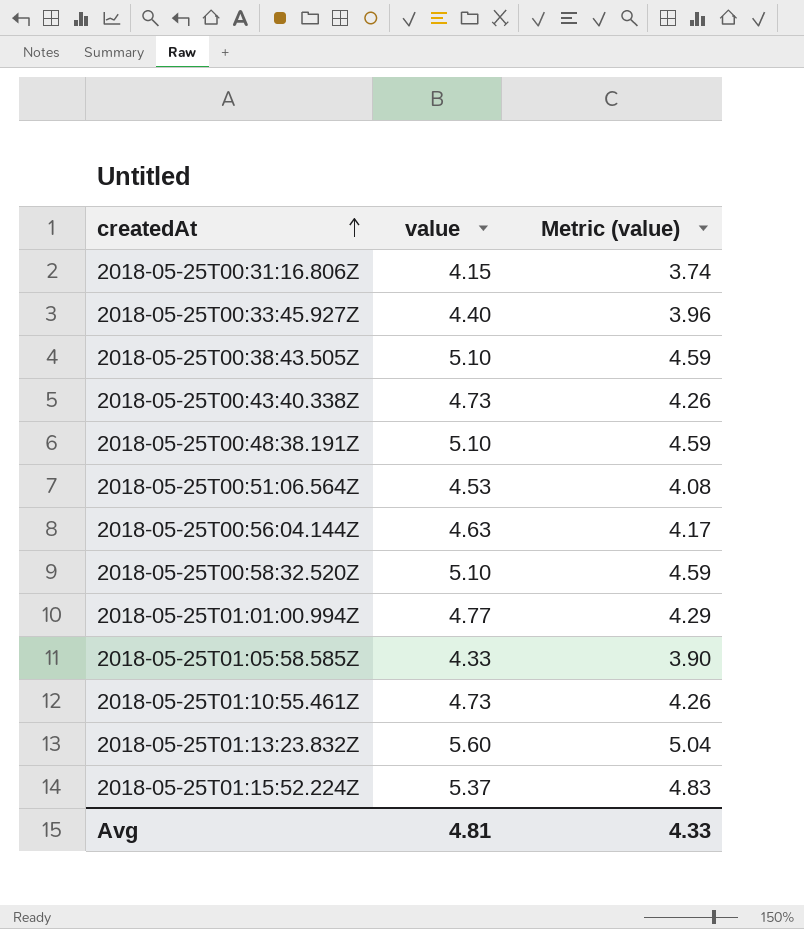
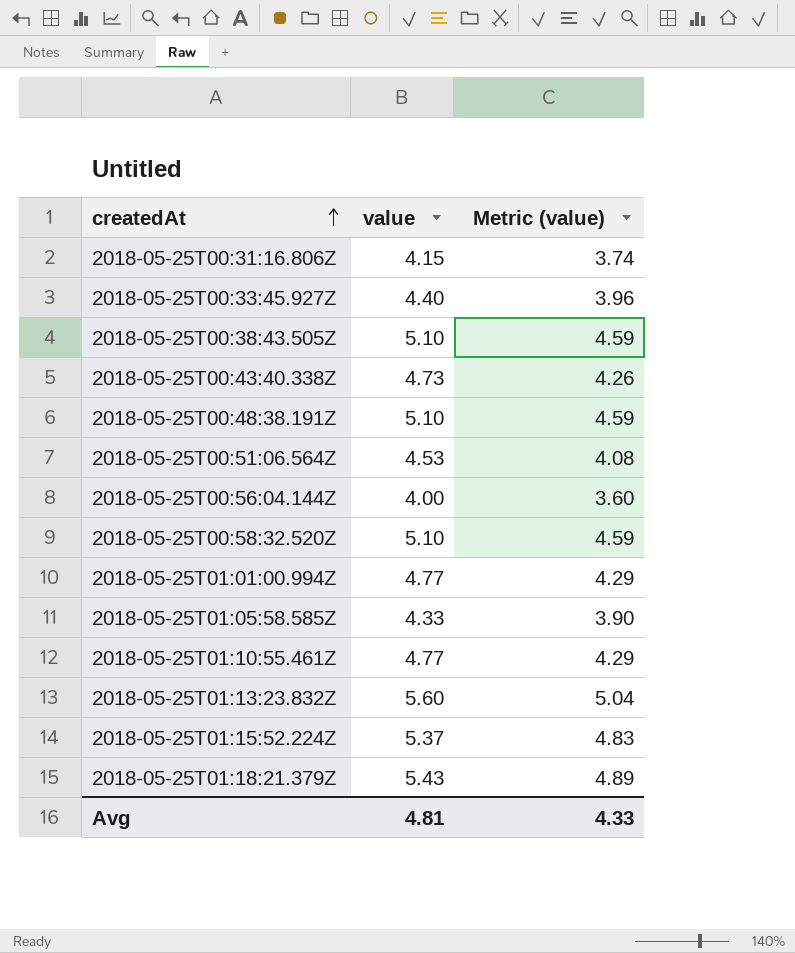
2018-05-25T00:56:04.144Z | value: 4.63 -> 4.00
2018-05-25T00:56:04.144Z | Metric (value): 4.17 -> 3.60
2018-05-25T01:10:55.461Z | value: 4.73 -> 4.77
2018-05-25T01:10:55.461Z | Metric (value): 4.26 -> 4.29
row 2018-05-25T01:18:21.379Z: none -> 5.43 | 4.89

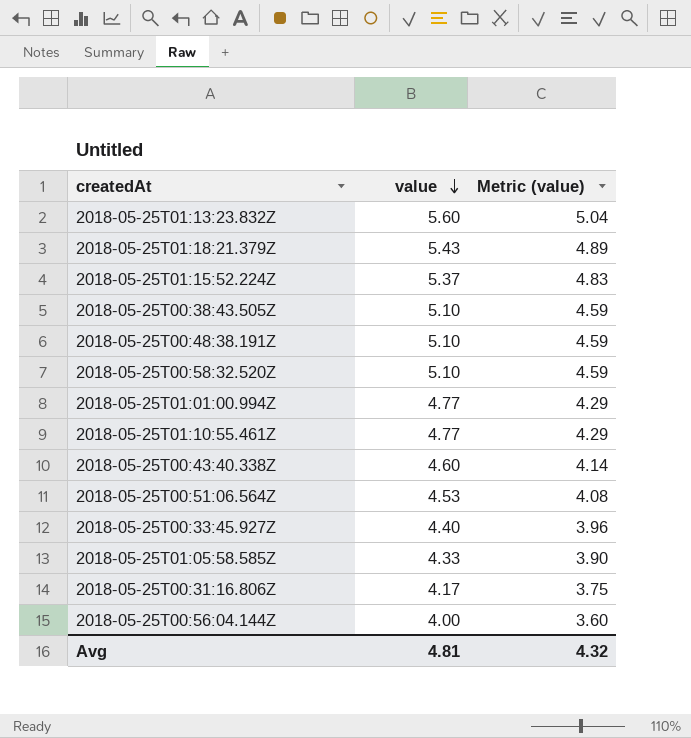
row order: createdAt ascending -> value descending
2018-05-25T00:43:40.338Z | value: 4.73 -> 4.60
2018-05-25T00:43:40.338Z | Metric (value): 4.26 -> 4.14
2018-05-25T00:31:16.806Z | value: 4.15 -> 4.17
2018-05-25T00:31:16.806Z | Metric (value): 3.74 -> 3.75
Avg | Metric (value): 4.33 -> 4.32

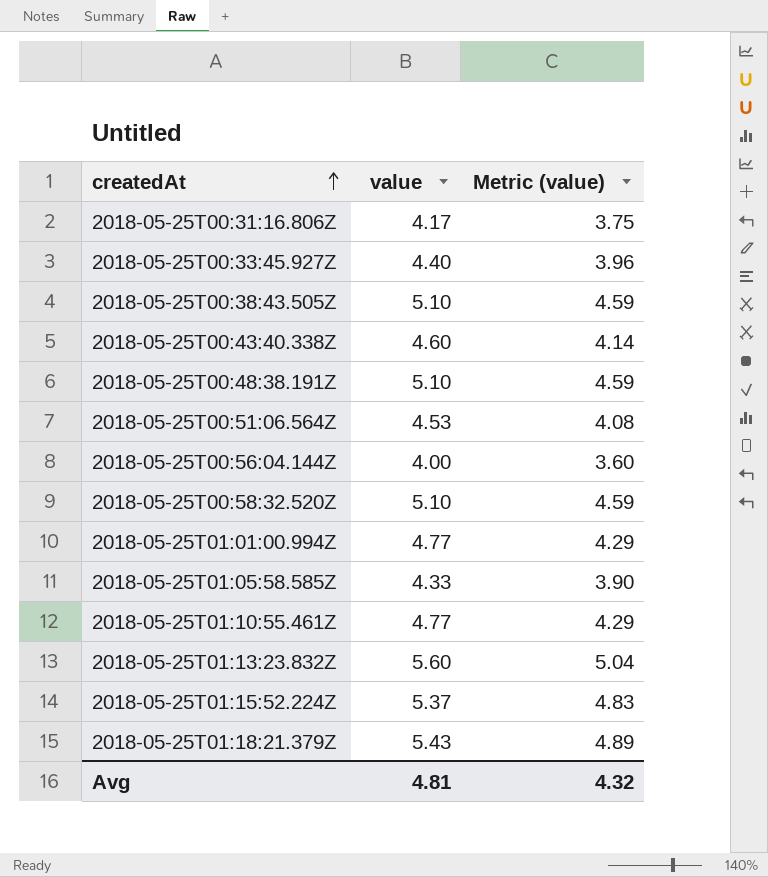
row order: value descending -> createdAt ascending

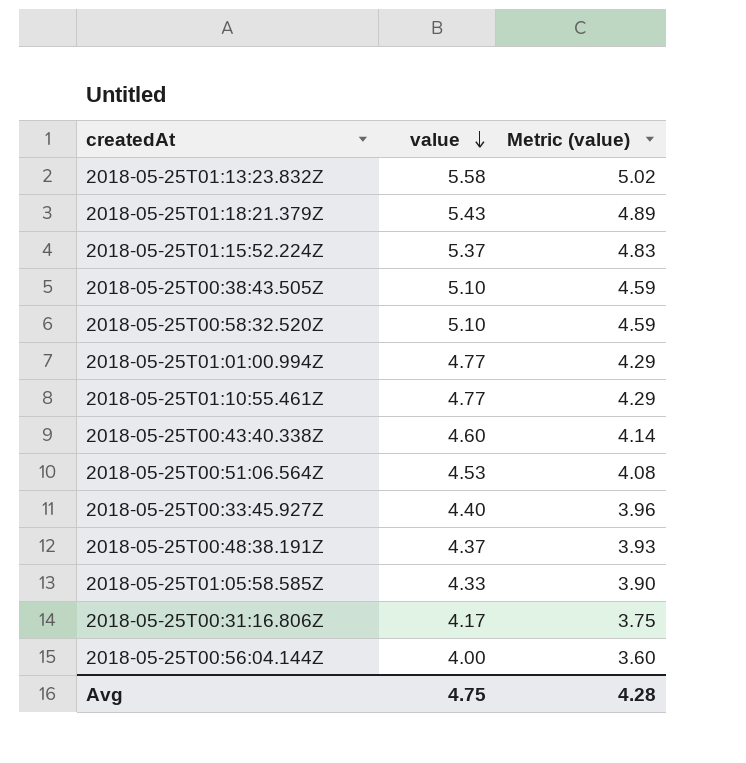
row order: createdAt ascending -> value descending
2018-05-25T01:13:23.832Z | value: 5.60 -> 5.58
2018-05-25T01:13:23.832Z | Metric (value): 5.04 -> 5.02
2018-05-25T00:48:38.191Z | value: 5.10 -> 4.37
2018-05-25T00:48:38.191Z | Metric (value): 4.59 -> 3.93
Avg | value: 4.81 -> 4.75
Avg | Metric (value): 4.32 -> 4.28

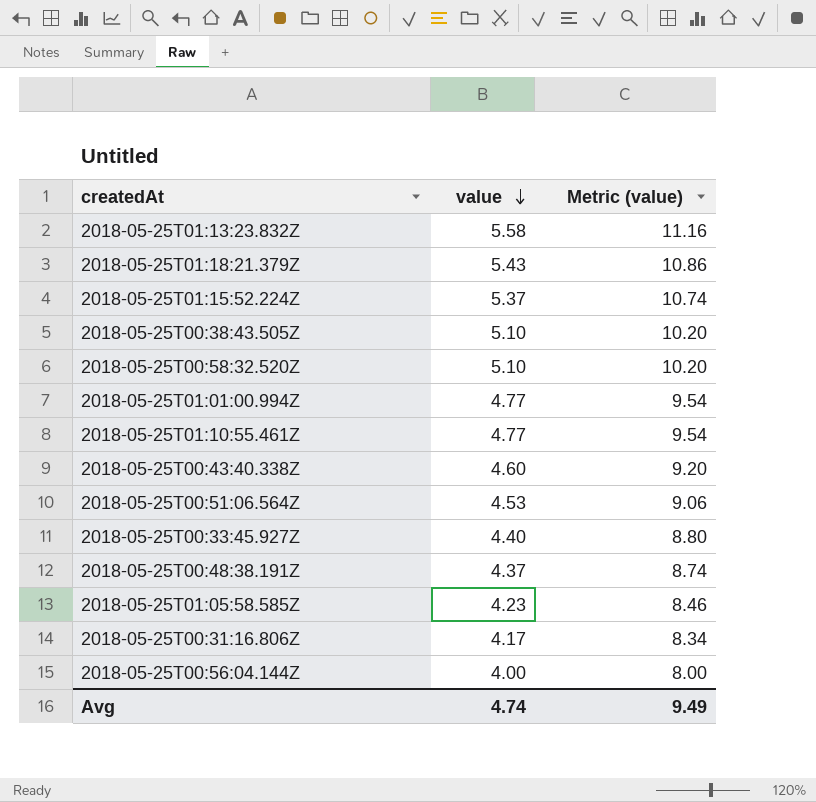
column Metric (value) | formula: [value] * 0.9 -> [value] * 2
2018-05-25T01:05:58.585Z | value: 4.33 -> 4.23
Avg | value: 4.75 -> 4.74
Avg | Metric (value): 4.28 -> 9.49

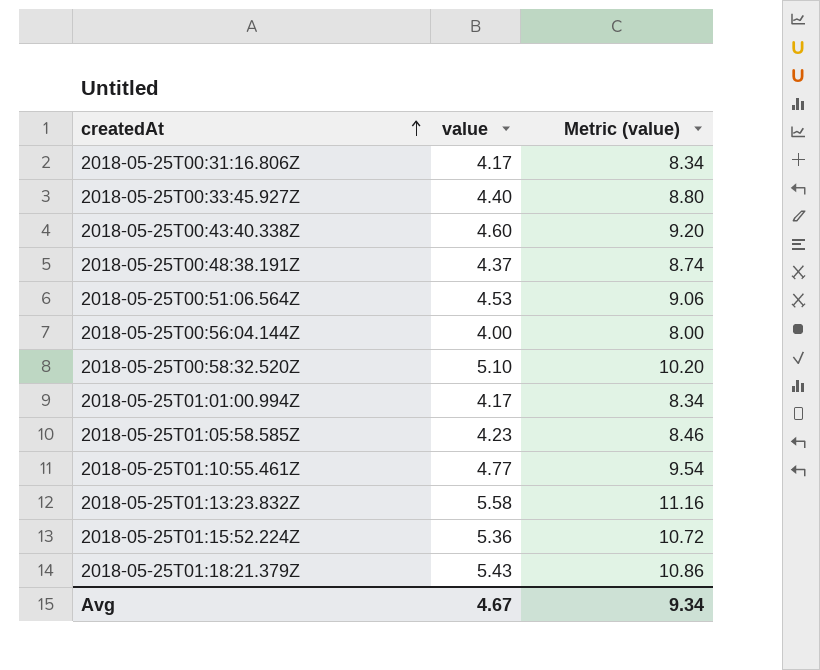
row order: value descending -> createdAt ascending
row 2018-05-25T00:38:43.505Z: 5.10 | 10.20 -> none
2018-05-25T01:01:00.994Z | value: 4.77 -> 4.17
2018-05-25T01:01:00.994Z | Metric (value): 9.54 -> 8.34
2018-05-25T01:15:52.224Z | value: 5.37 -> 5.36
2018-05-25T01:15:52.224Z | Metric (value): 10.74 -> 10.72
Avg | value: 4.74 -> 4.67
Avg | Metric (value): 9.49 -> 9.34

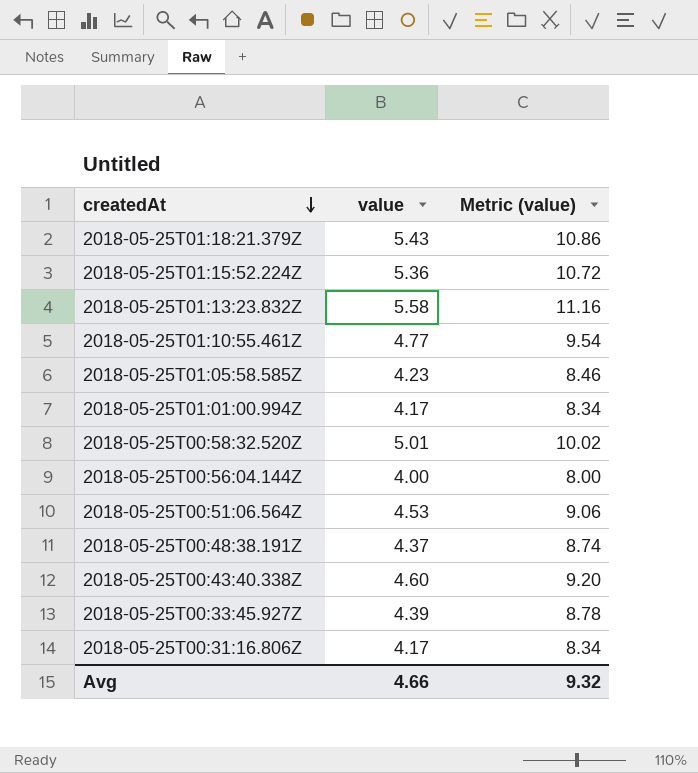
row order: createdAt ascending -> createdAt descending
2018-05-25T00:58:32.520Z | value: 5.10 -> 5.01
2018-05-25T00:58:32.520Z | Metric (value): 10.20 -> 10.02
2018-05-25T00:33:45.927Z | value: 4.40 -> 4.39
2018-05-25T00:33:45.927Z | Metric (value): 8.80 -> 8.78
Avg | value: 4.67 -> 4.66
Avg | Metric (value): 9.34 -> 9.32

